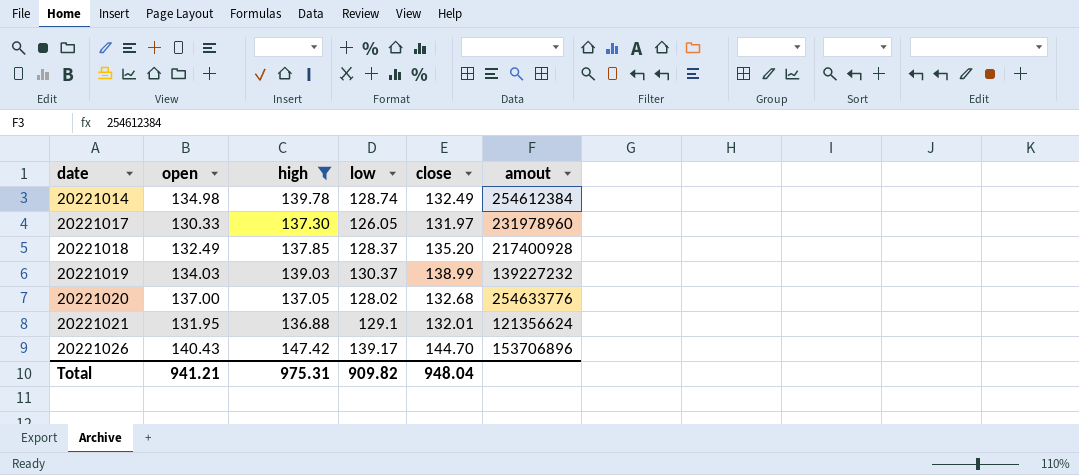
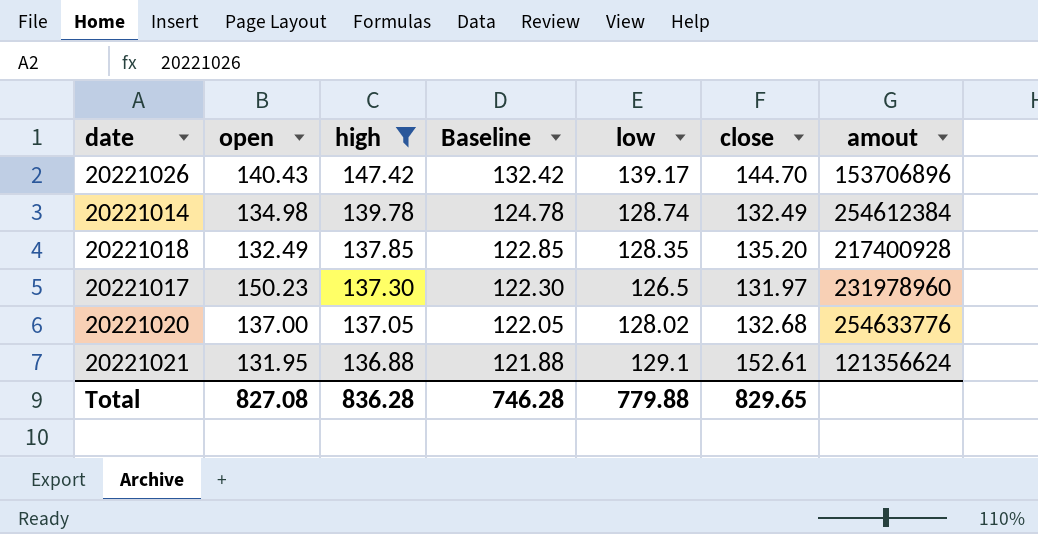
row order: date ascending -> high descending
column Baseline | formula: none -> [high] - 15
row 20221019: 134.03 | 139.03 | 130.37 | 138.99 | 139227232 -> none
20221018 | low: 128.37 -> 128.35
20221017 | open: 130.33 -> 150.23
20221017 | low: 126.05 -> 126.5
20221021 | close: 132.01 -> 152.61
Total | open: 941.21 -> 827.08
Total | high: 975.31 -> 836.28
Total | low: 909.82 -> 779.88
Total | close: 948.04 -> 829.65

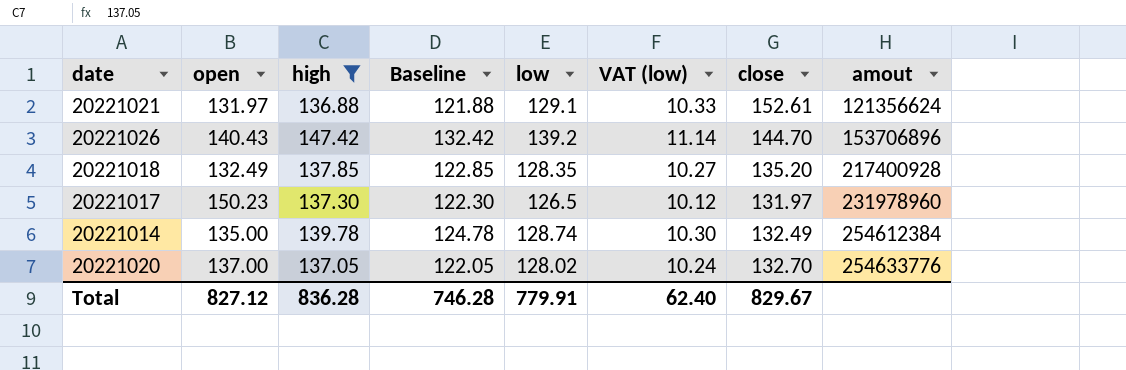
row order: high descending -> amout ascending
column VAT (low) | formula: none -> [low] * 0.08
20221021 | open: 131.95 -> 131.97
20221026 | low: 139.17 -> 139.2
20221014 | open: 134.98 -> 135.00
20221020 | close: 132.68 -> 132.70
Total | open: 827.08 -> 827.12
Total | low: 779.88 -> 779.91
Total | close: 829.65 -> 829.67

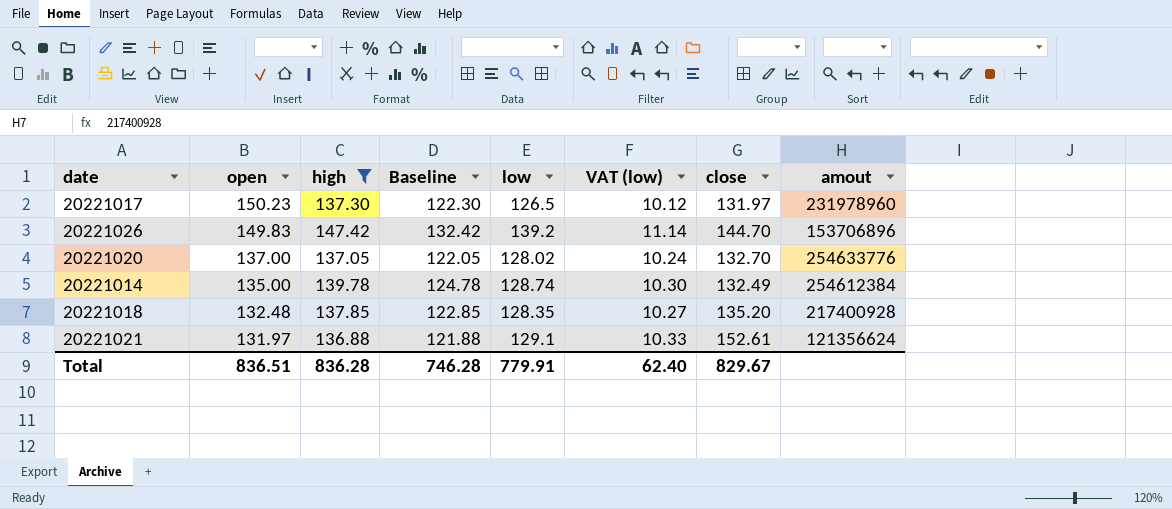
row order: amout ascending -> open descending
20221026 | open: 140.43 -> 149.83
20221018 | open: 132.49 -> 132.48
Total | open: 827.12 -> 836.51

